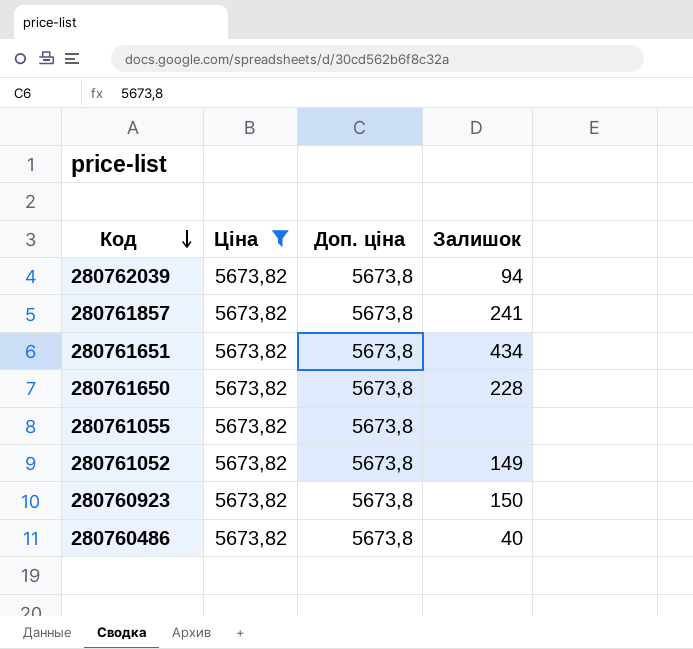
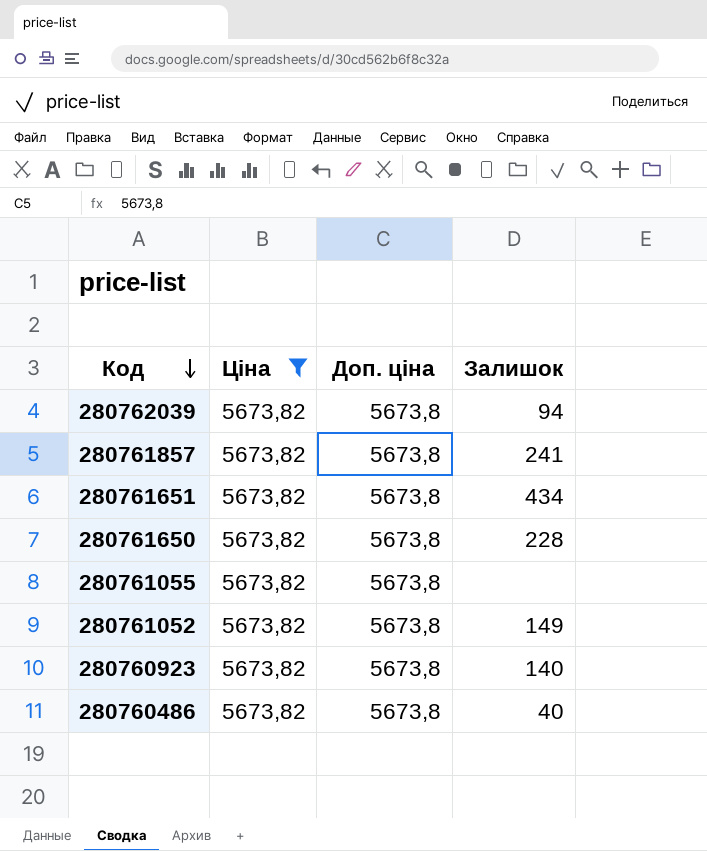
280760923 | Залишок: 150 -> 140

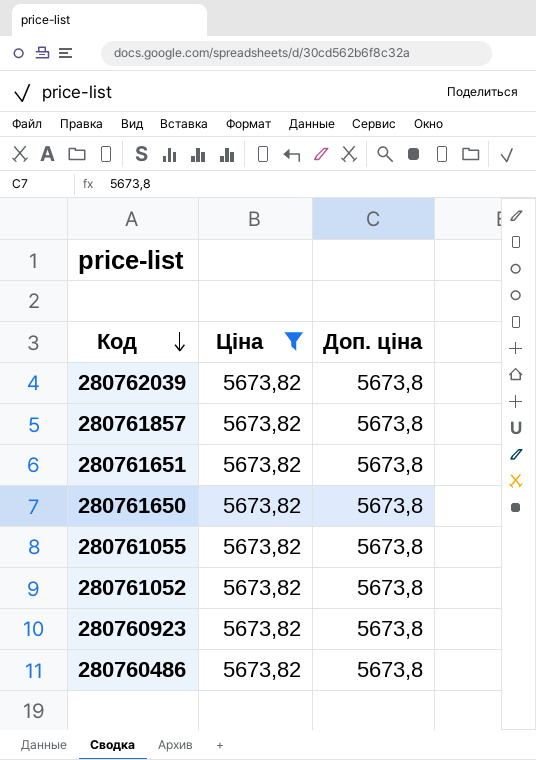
column Залишок | position: 4 -> none

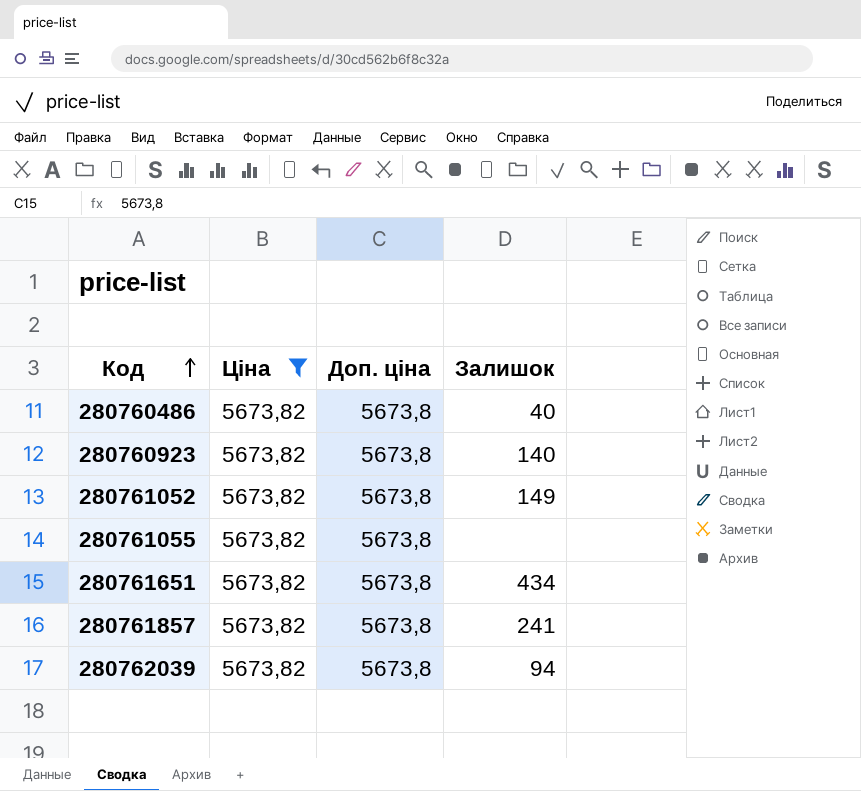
row order: Код descending -> Код ascending
column Залишок | position: none -> 4
row 280761650: 5673,82 | 5673,8 -> none

